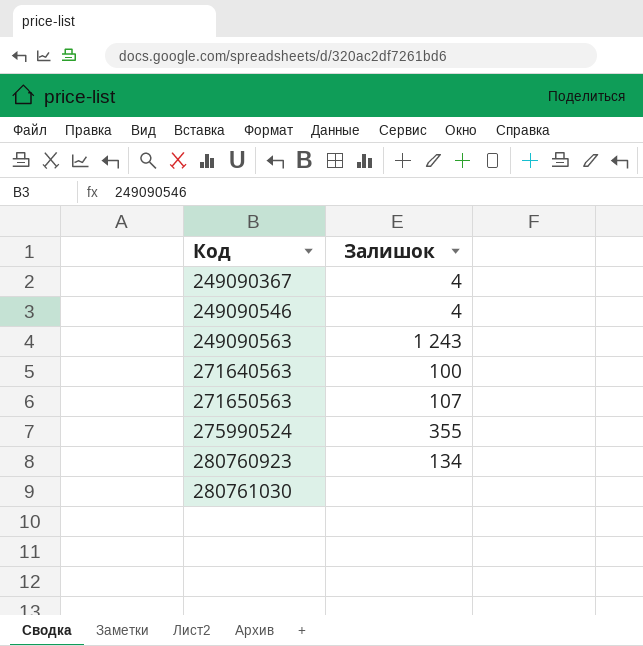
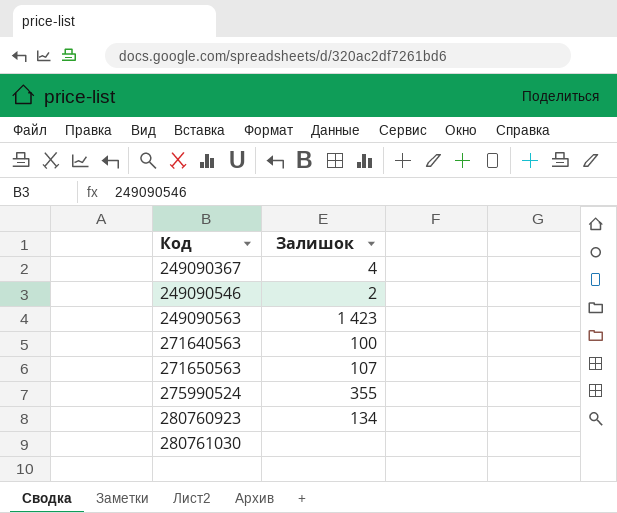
249090546 | Залишок: 4 -> 2
249090563 | Залишок: 1 243 -> 1 423

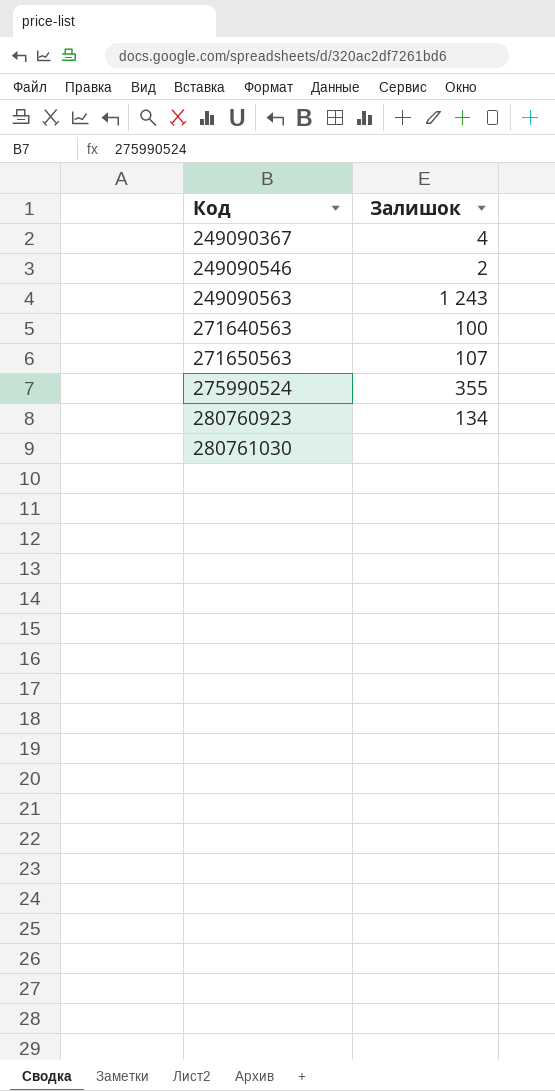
249090563 | Залишок: 1 423 -> 1 243

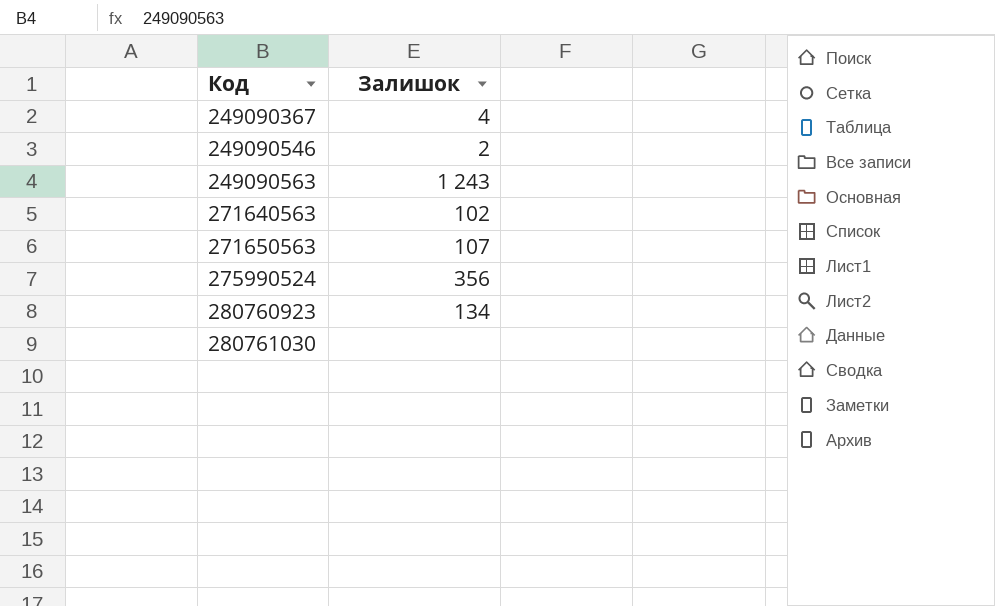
271640563 | Залишок: 100 -> 102
275990524 | Залишок: 355 -> 356

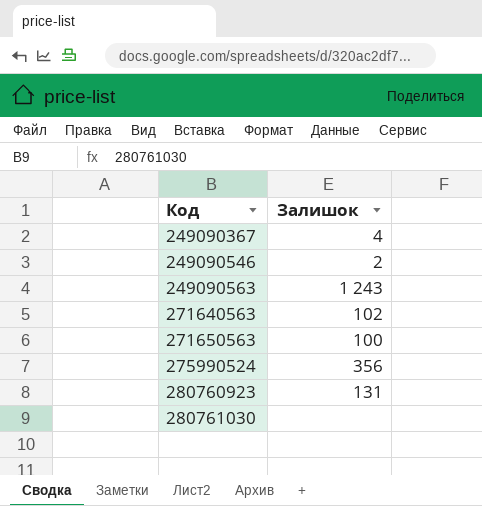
271650563 | Залишок: 107 -> 100
280760923 | Залишок: 134 -> 131

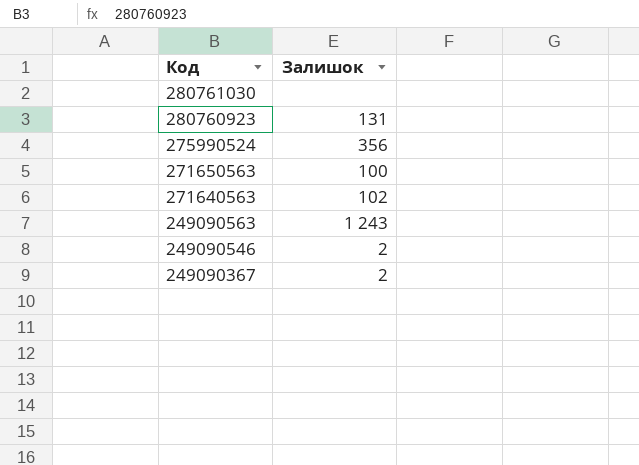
row order: Код ascending -> Код descending
249090367 | Залишок: 4 -> 2

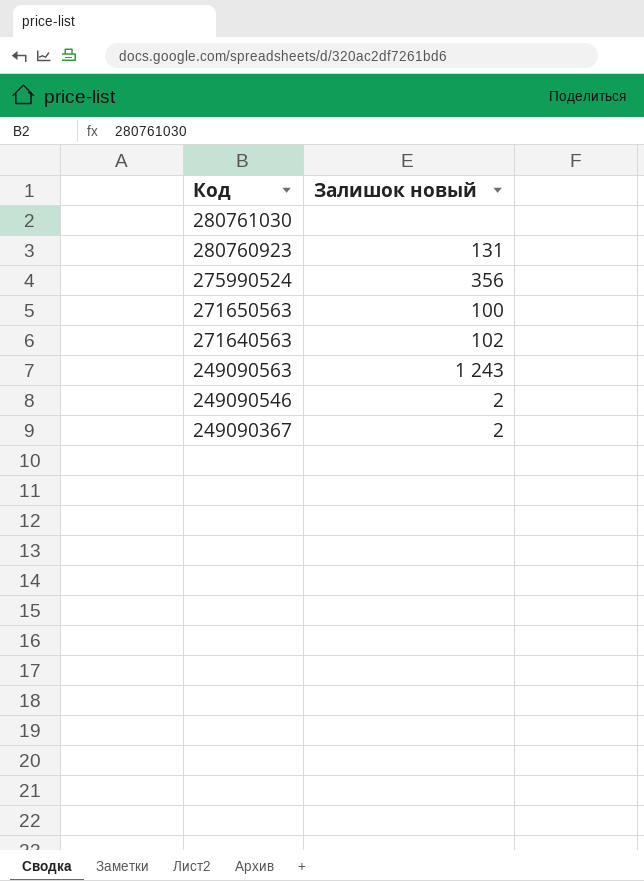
column name: Залишок -> Залишок новый

